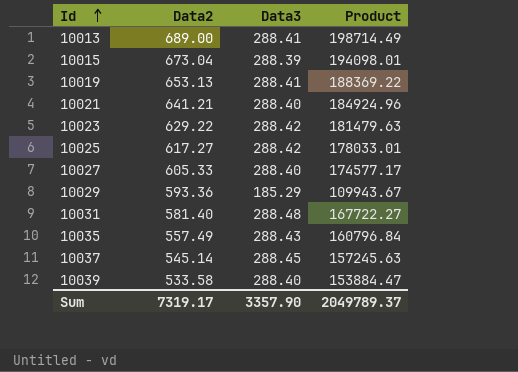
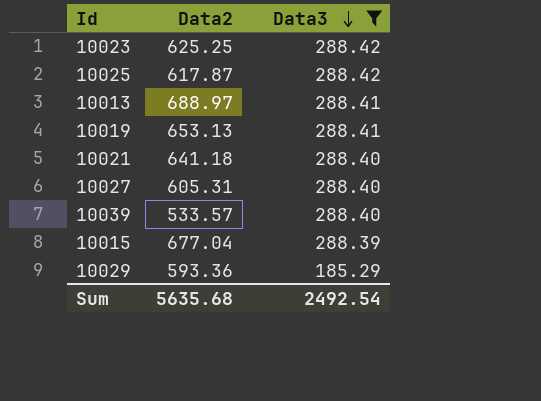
filter: none -> Data3 <= 288.42
row order: Id ascending -> Data3 descending
column Product | formula: [Data2] * [Data3] -> none
10023 | Data2: 629.22 -> 625.25
10025 | Data2: 617.27 -> 617.87
10013 | Data2: 689.00 -> 688.97
10021 | Data2: 641.21 -> 641.18
10027 | Data2: 605.33 -> 605.31
10039 | Data2: 533.58 -> 533.57
10015 | Data2: 673.04 -> 677.04
Sum | Data2: 7319.17 -> 5635.68
Sum | Data3: 3357.90 -> 2492.54

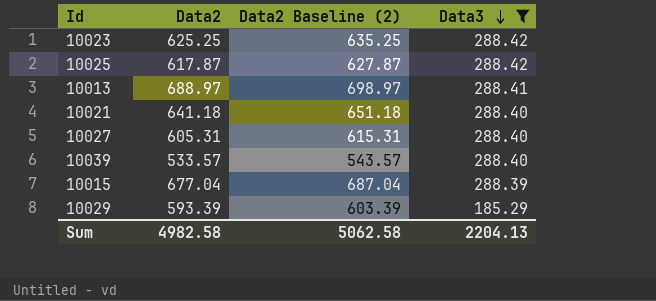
column Data2 Baseline (2) | formula: none -> [Data2] + 10
row 10019: 653.13 | 288.41 -> none
10029 | Data2: 593.36 -> 593.39
Sum | Data2: 5635.68 -> 4982.58
Sum | Data3: 2492.54 -> 2204.13

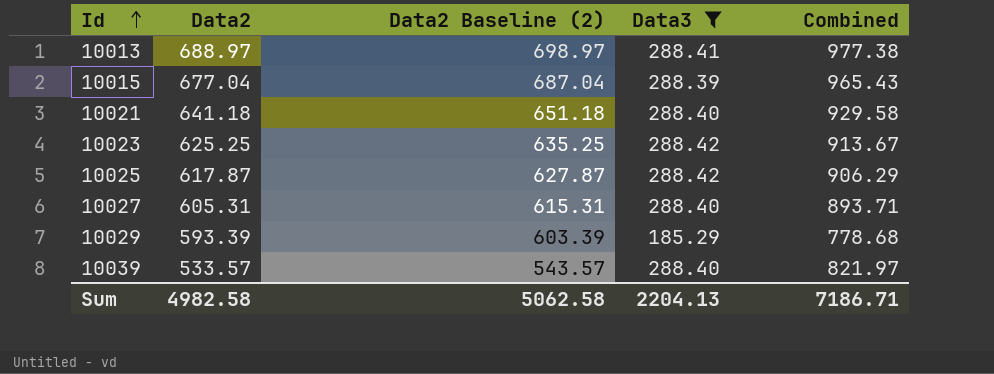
row order: Data3 descending -> Id ascending
column Combined | formula: none -> [Data2] + [Data3]

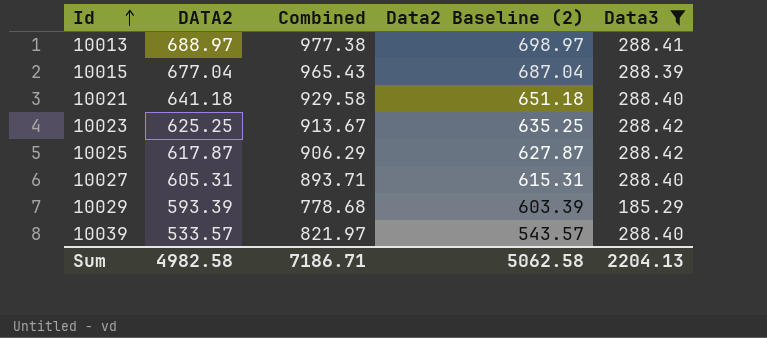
column name: Data2 -> DATA2
column Combined | position: 5 -> 3

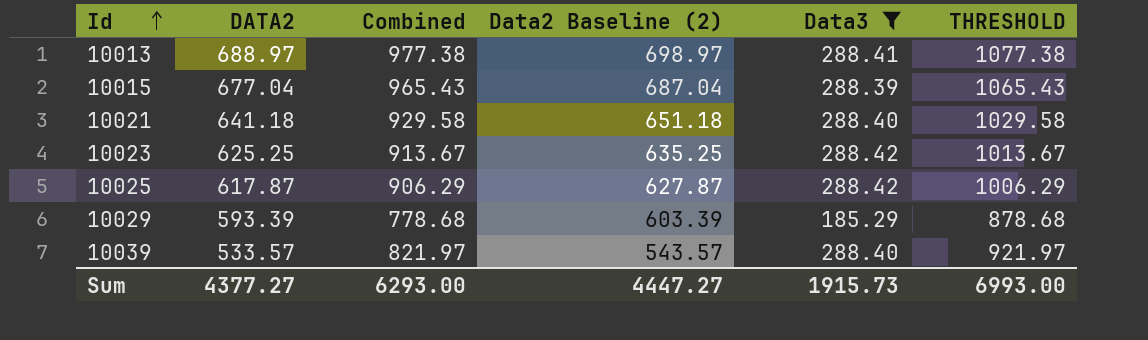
column THRESHOLD | formula: none -> [Combined] + 100
row 10027: 605.31 | 893.71 | 615.31 | 288.40 -> none
Sum | DATA2: 4982.58 -> 4377.27
Sum | Combined: 7186.71 -> 6293.00
Sum | Data2 Baseline (2): 5062.58 -> 4447.27
Sum | Data3: 2204.13 -> 1915.73

